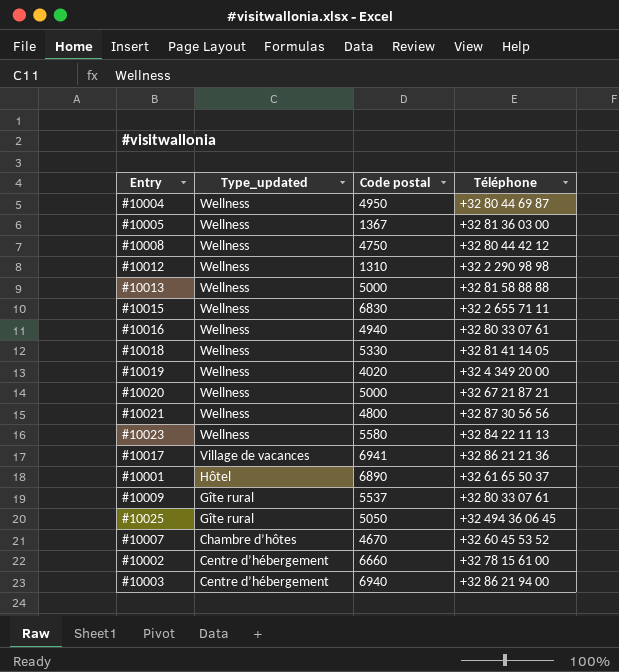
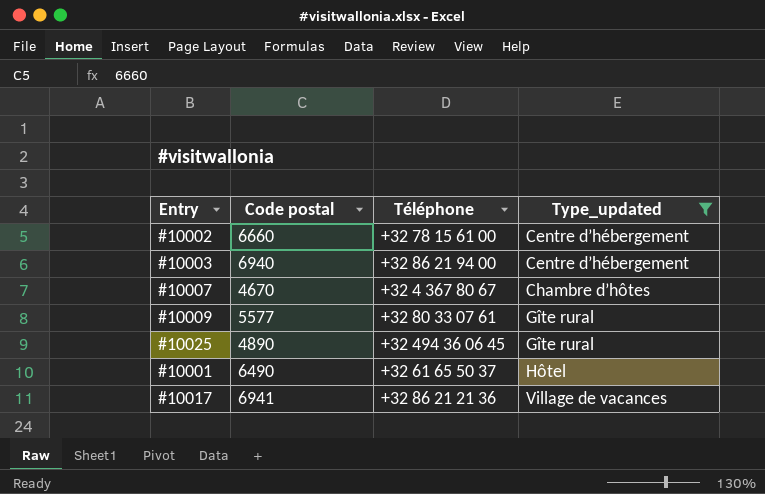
filter: none -> Type_updated != Wellness
row order: Type_updated descending -> Type_updated ascending
column Type_updated | position: 2 -> 4
#10007 | Téléphone: +32 60 45 53 52 -> +32 4 367 80 67
#10009 | Code postal: 5537 -> 5577
#10025 | Code postal: 5050 -> 4890
#10001 | Code postal: 6890 -> 6490

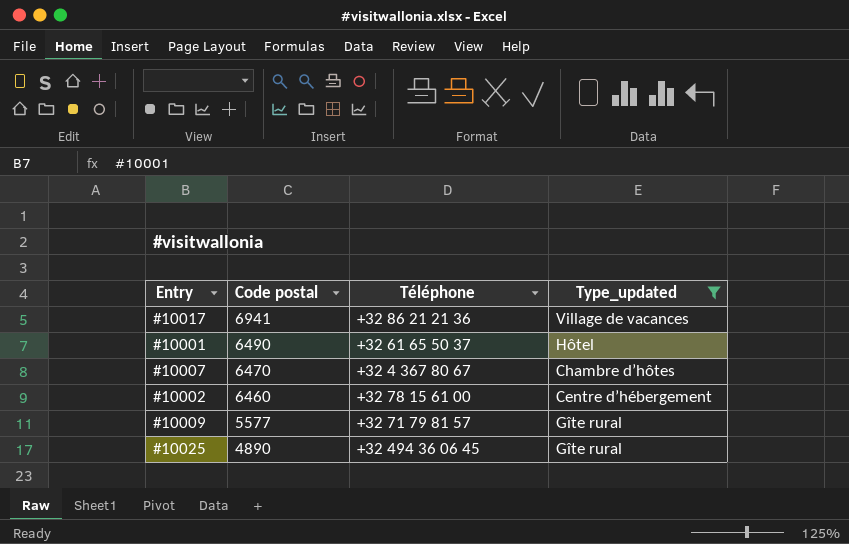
row order: Type_updated ascending -> Code postal descending
row #10003: 6940 | +32 86 21 94 00 | Centre d’hébergement -> none
#10007 | Code postal: 4670 -> 6470
#10002 | Code postal: 6660 -> 6460
#10009 | Téléphone: +32 80 33 07 61 -> +32 71 79 81 57

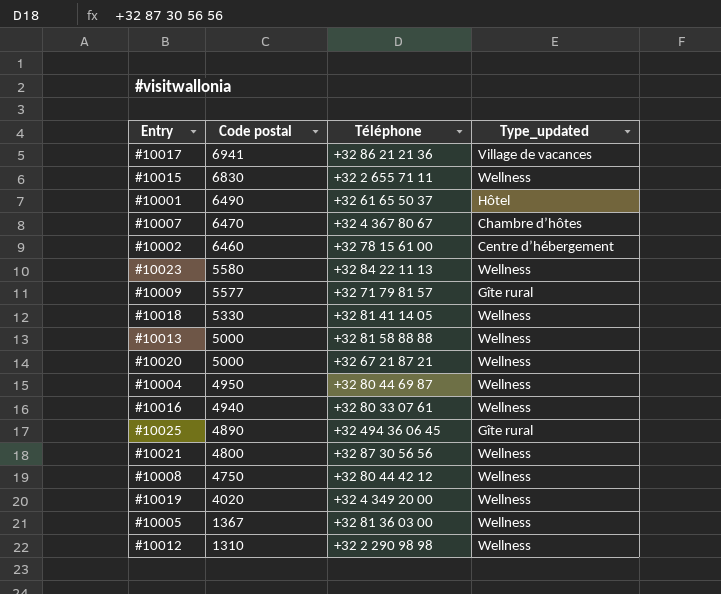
filter: Type_updated != Wellness -> none

